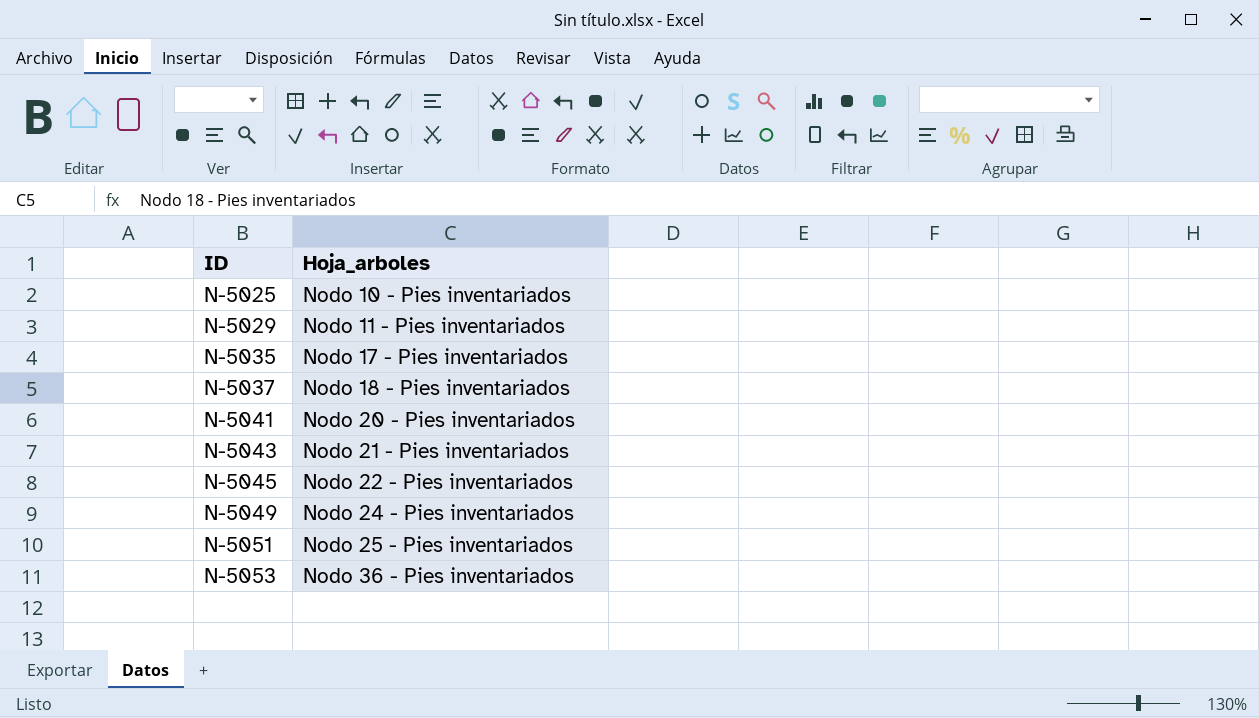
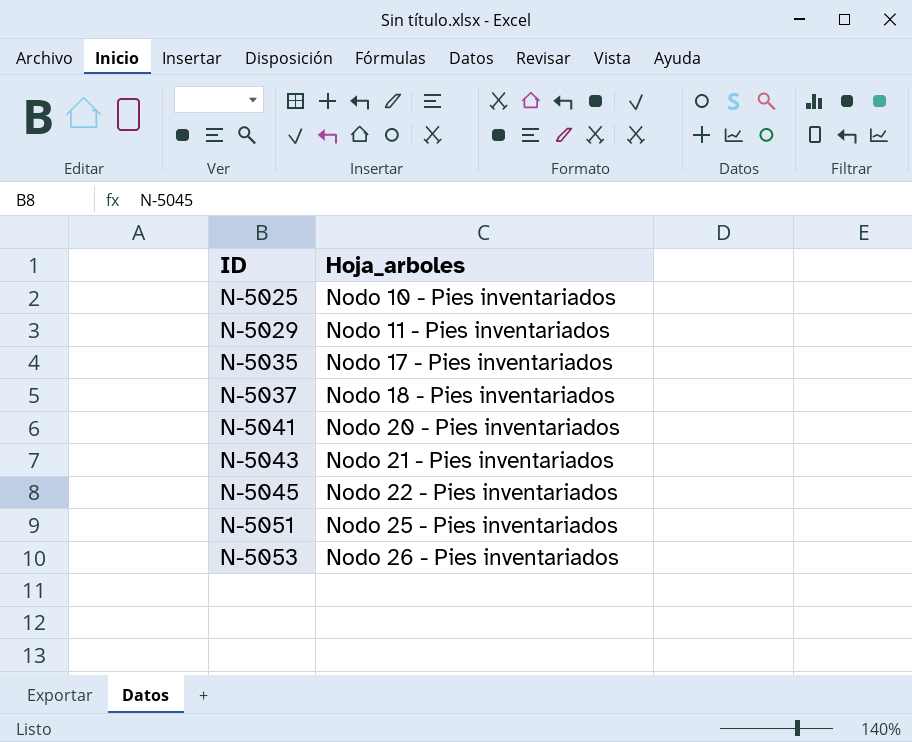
row N-5049: Nodo 24 - Pies inventariados -> none
N-5053 | Hoja_arboles: Nodo 36 - Pies inventariados -> Nodo 26 - Pies inventariados

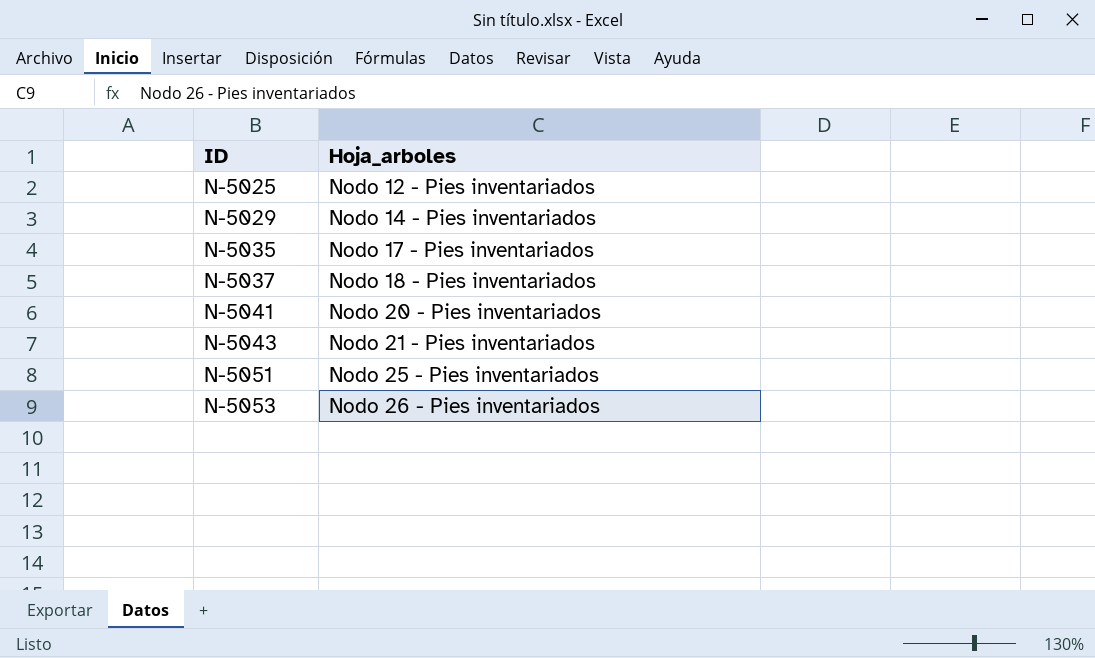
row N-5045: Nodo 22 - Pies inventariados -> none
N-5025 | Hoja_arboles: Nodo 10 - Pies inventariados -> Nodo 12 - Pies inventariados
N-5029 | Hoja_arboles: Nodo 11 - Pies inventariados -> Nodo 14 - Pies inventariados

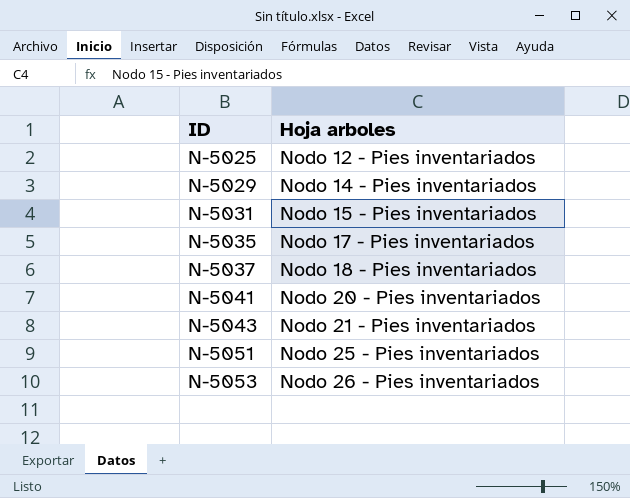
column name: Hoja_arboles -> Hoja arboles
row N-5031: none -> Nodo 15 - Pies inventariados

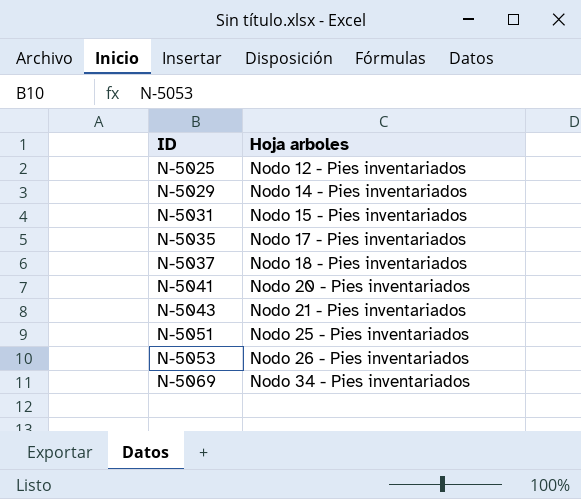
row N-5069: none -> Nodo 34 - Pies inventariados

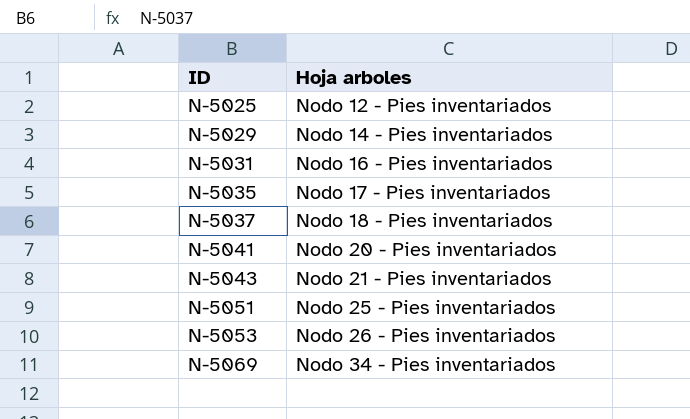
N-5031 | Hoja arboles: Nodo 15 - Pies inventariados -> Nodo 16 - Pies inventariados

